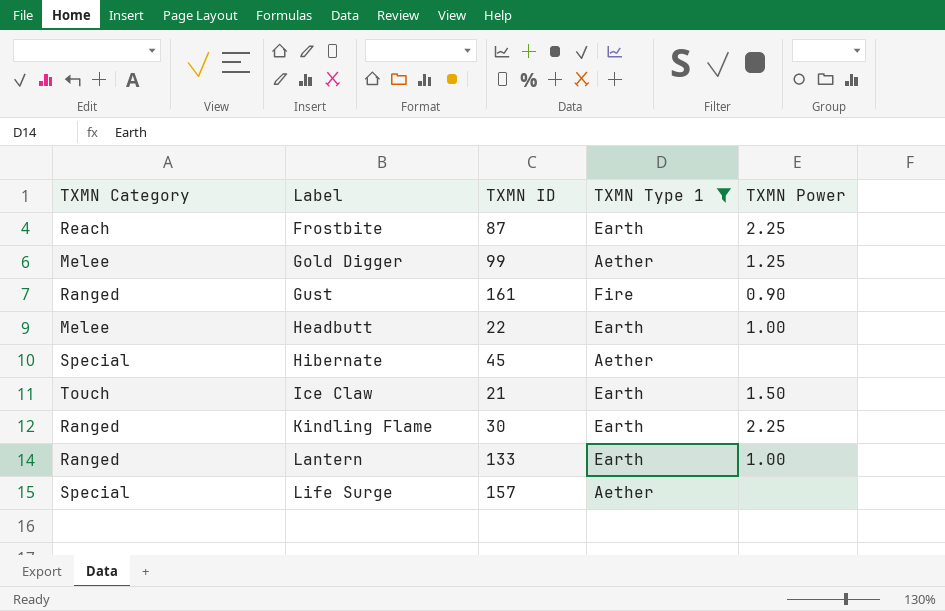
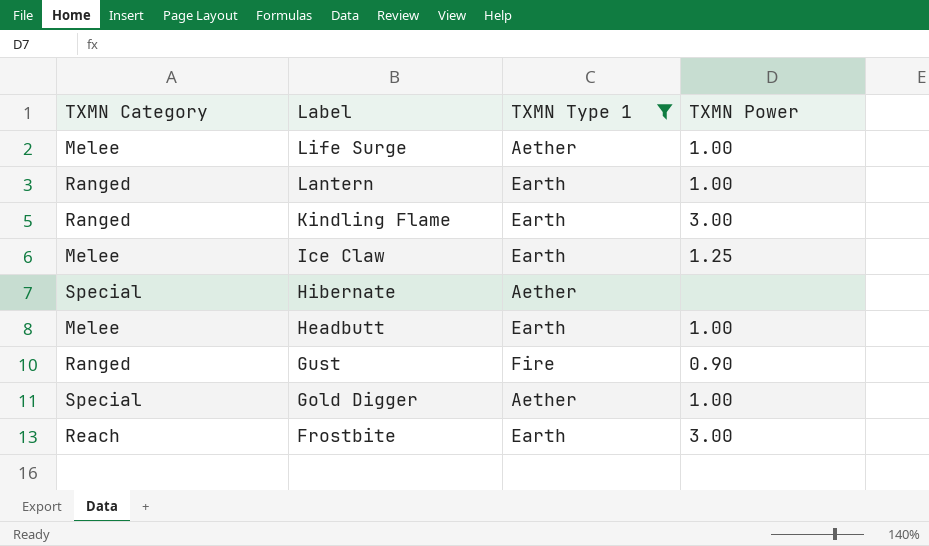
row order: Label ascending -> Label descending
column TXMN ID | position: 3 -> none
Life Surge | TXMN Category: Special -> Melee
Life Surge | TXMN Power: none -> 1.00
Kindling Flame | TXMN Power: 2.25 -> 3.00
Ice Claw | TXMN Category: Touch -> Melee
Ice Claw | TXMN Power: 1.50 -> 1.25
Gold Digger | TXMN Category: Melee -> Special
Gold Digger | TXMN Power: 1.25 -> 1.00
Frostbite | TXMN Power: 2.25 -> 3.00

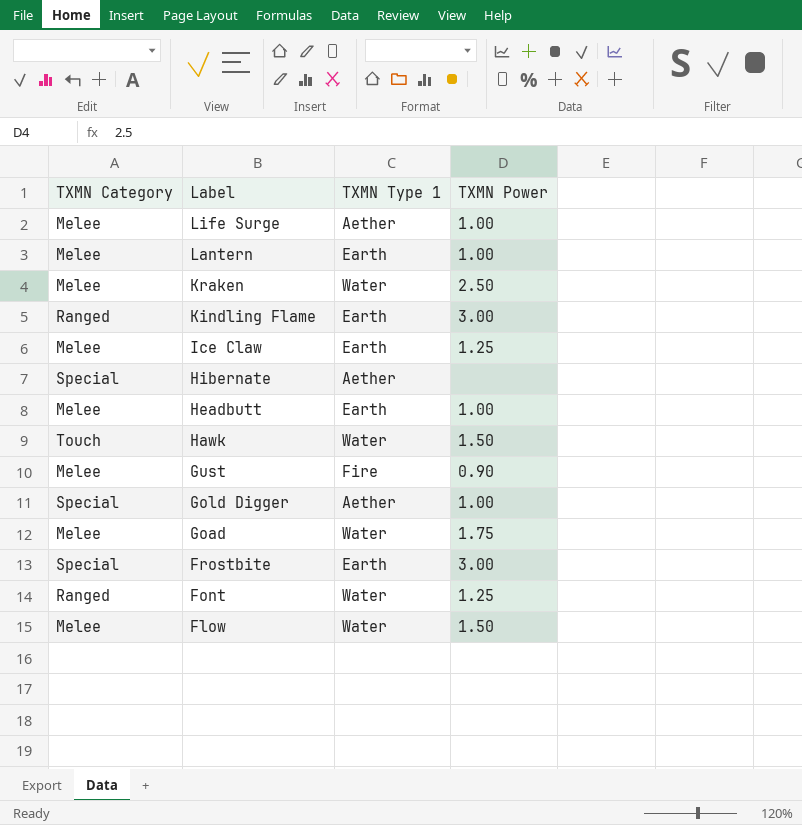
filter: TXMN Type 1 != Water -> none
Lantern | TXMN Category: Ranged -> Melee
Gust | TXMN Category: Ranged -> Melee
Frostbite | TXMN Category: Reach -> Special

